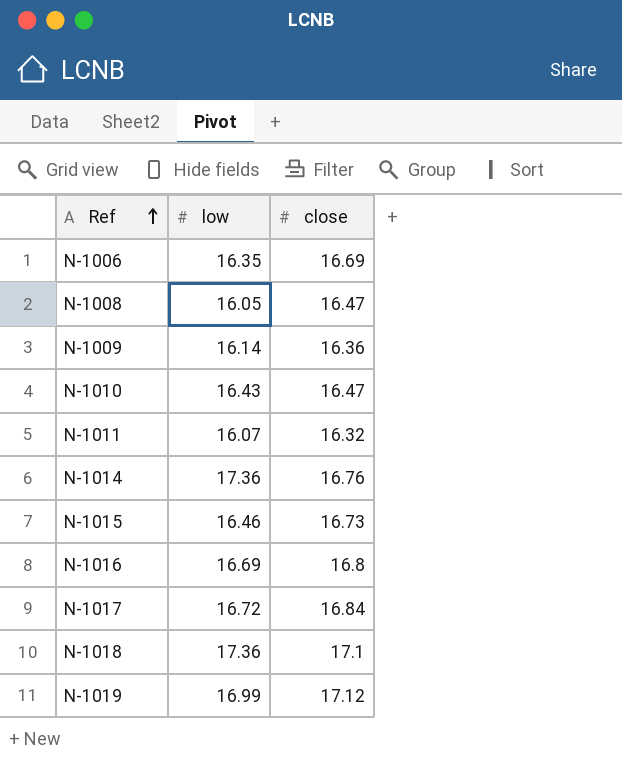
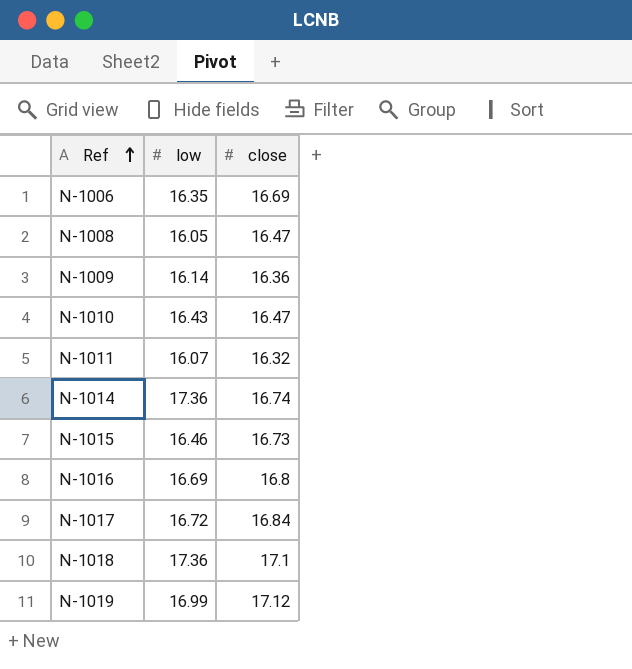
N-1014 | close: 16.76 -> 16.74

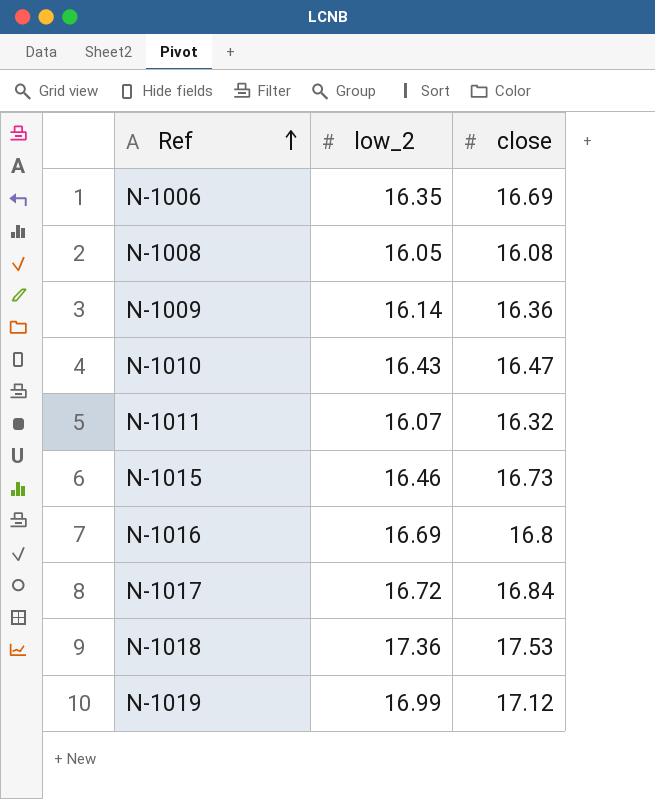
column name: low -> low_2
row N-1014: 17.36 | 16.74 -> none
N-1008 | close: 16.47 -> 16.08
N-1018 | close: 17.1 -> 17.53

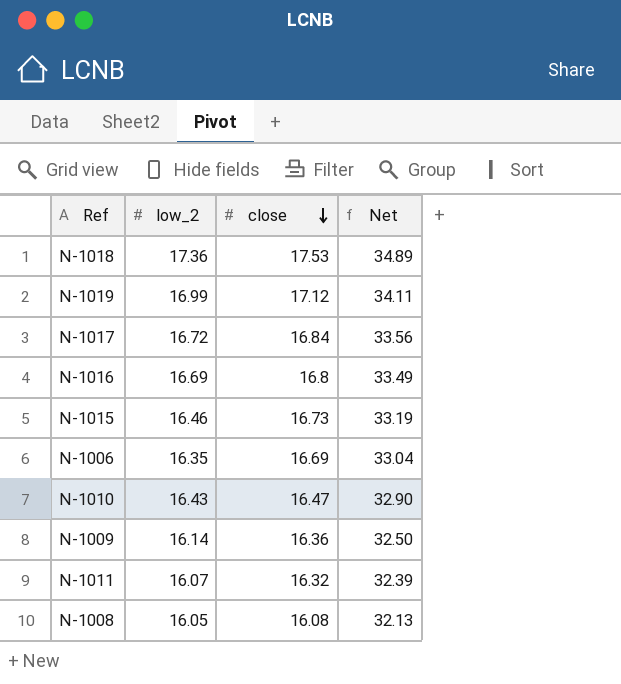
row order: Ref ascending -> close descending
column Net | formula: none -> [low_2] + [close]

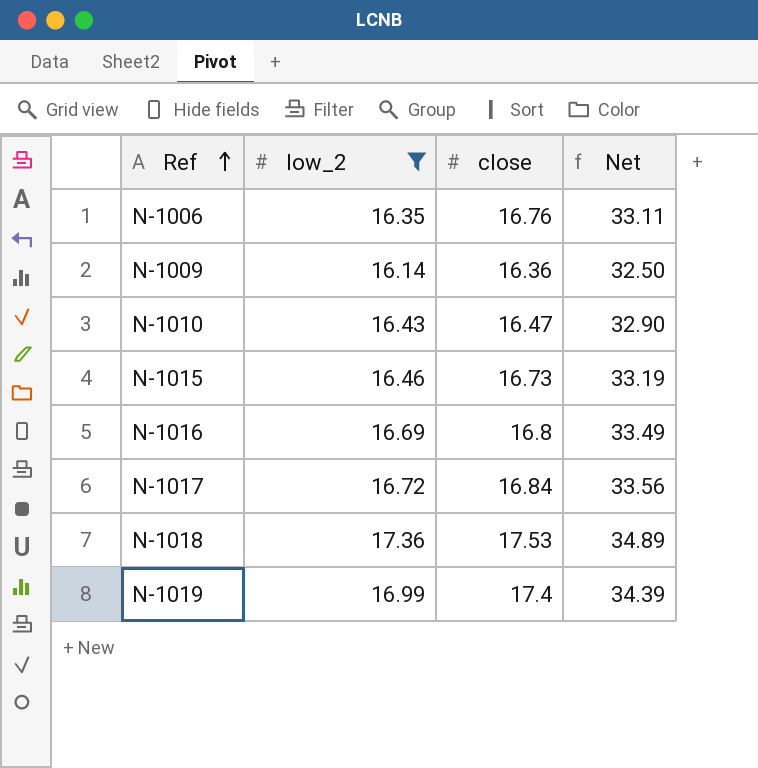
filter: none -> low_2 >= 16.14
row order: close descending -> Ref ascending
N-1006 | close: 16.69 -> 16.76
N-1006 | Net: 33.04 -> 33.11
N-1019 | close: 17.12 -> 17.4
N-1019 | Net: 34.11 -> 34.39

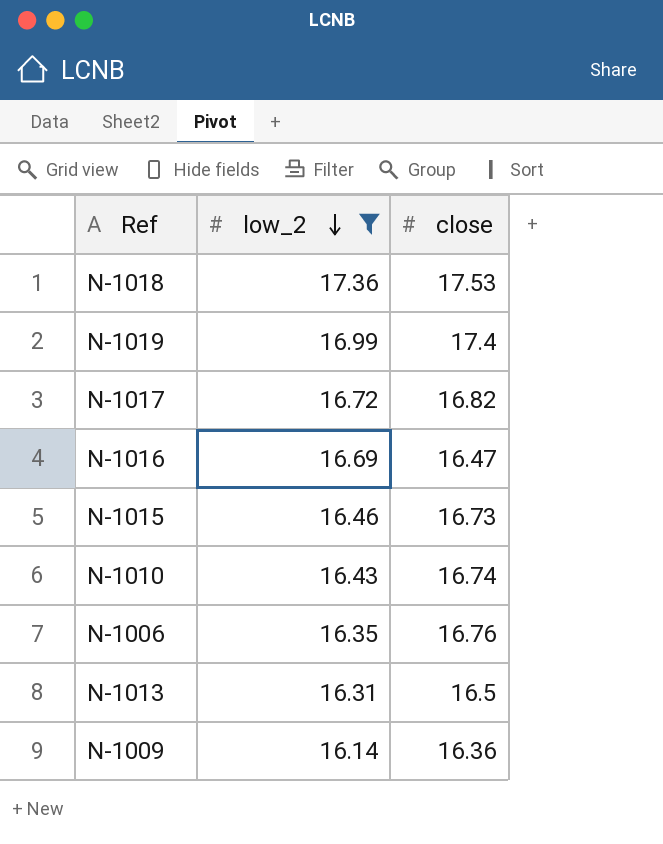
row order: Ref ascending -> low_2 descending
column Net | formula: [low_2] + [close] -> none
N-1017 | close: 16.84 -> 16.82
N-1016 | close: 16.8 -> 16.47
N-1010 | close: 16.47 -> 16.74
row N-1013: none -> 16.31 | 16.5

